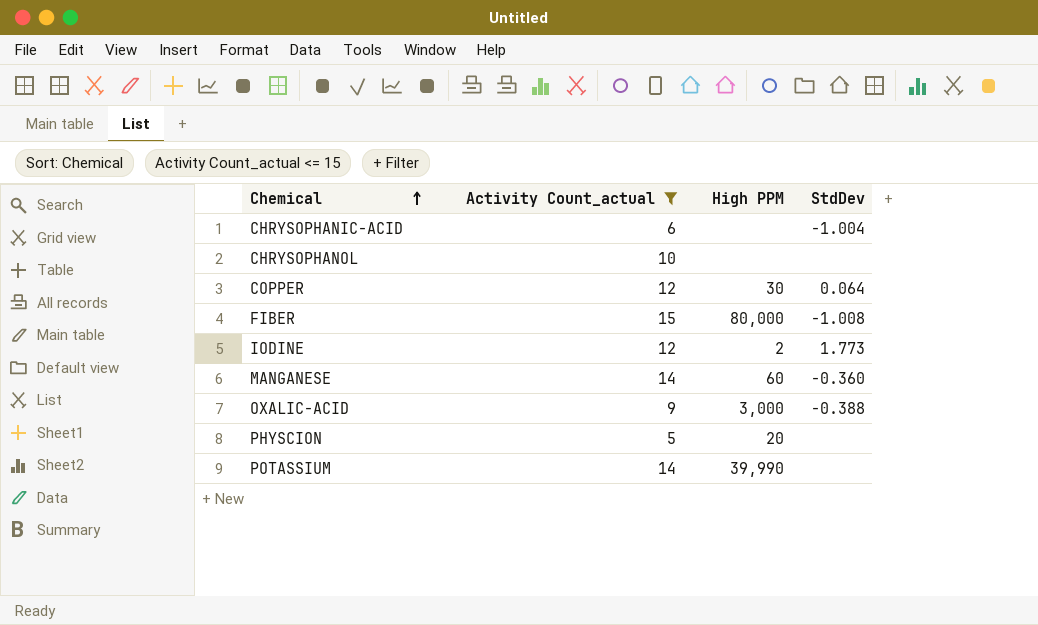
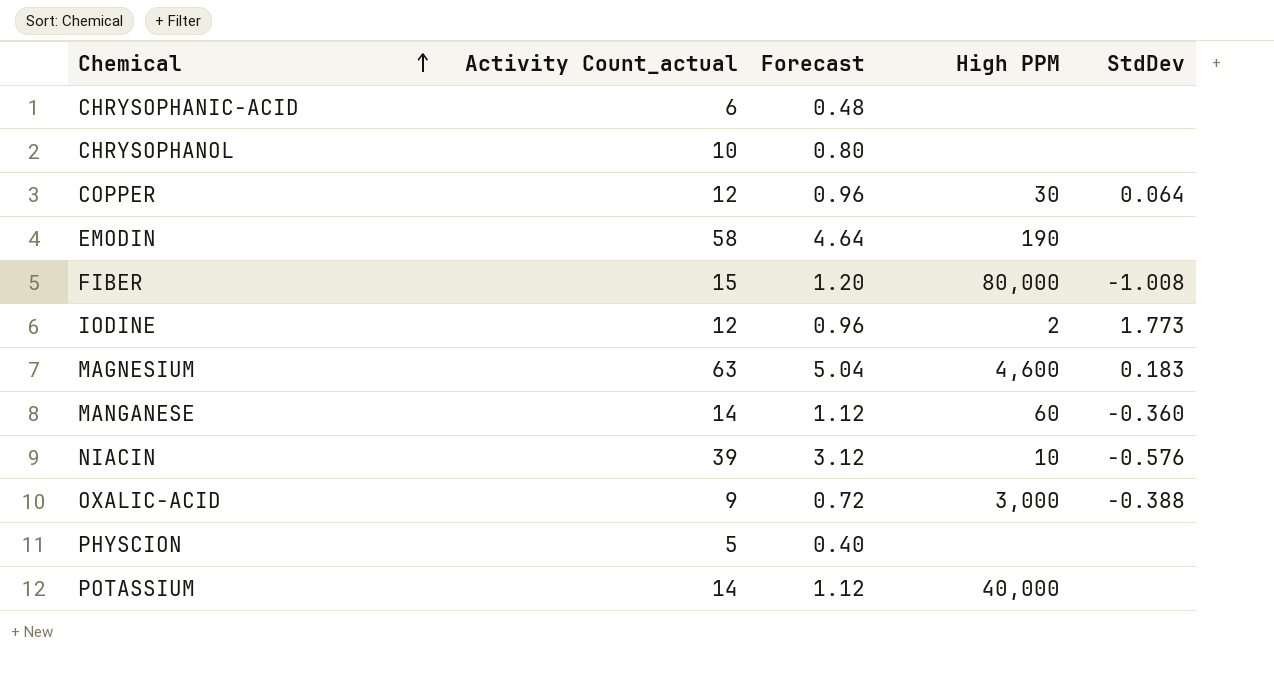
filter: Activity Count_actual <= 15 -> none
column Forecast | formula: none -> [Activity Count_actual] * 0.08
CHRYSOPHANIC-ACID | StdDev: -1.004 -> none
PHYSCION | High PPM: 20 -> none
POTASSIUM | High PPM: 39,990 -> 40,000

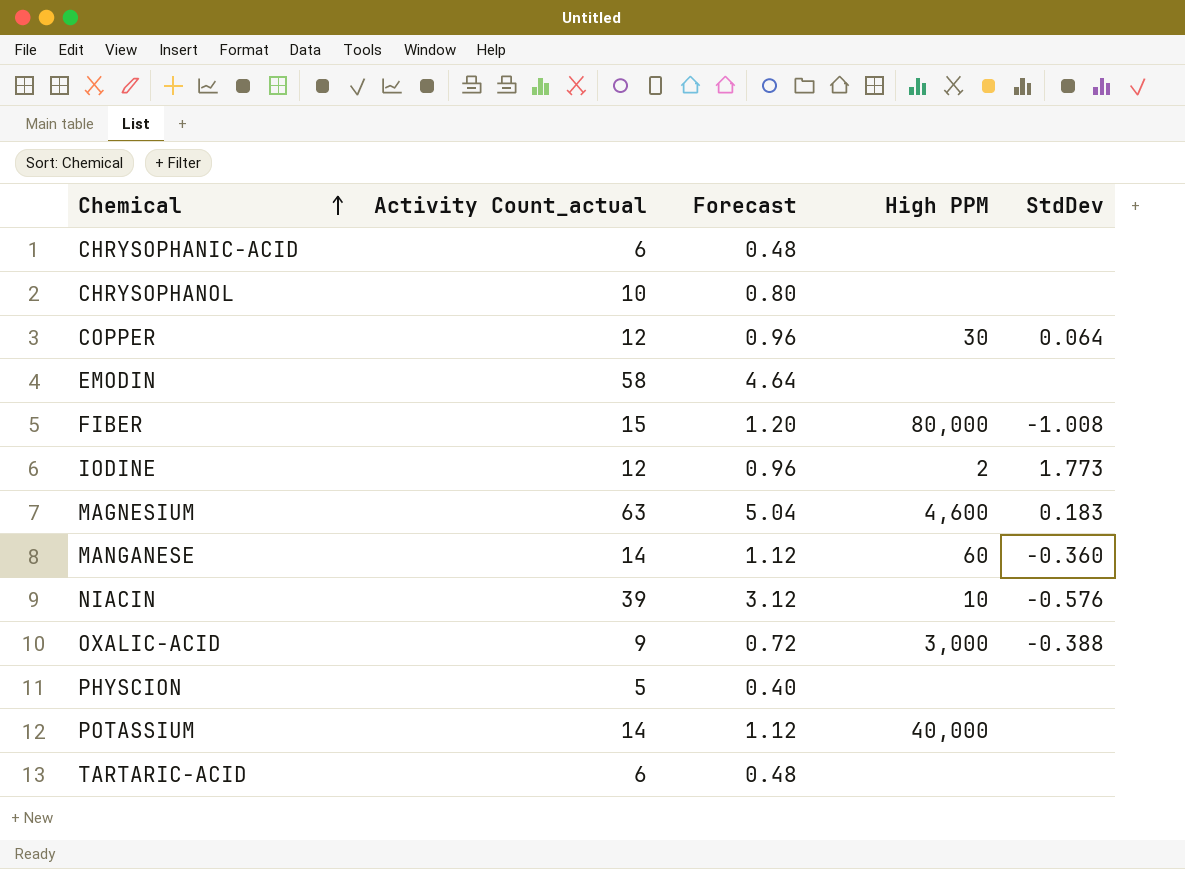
EMODIN | High PPM: 190 -> none
row TARTARIC-ACID: none -> 6 | 0.48 | none | none

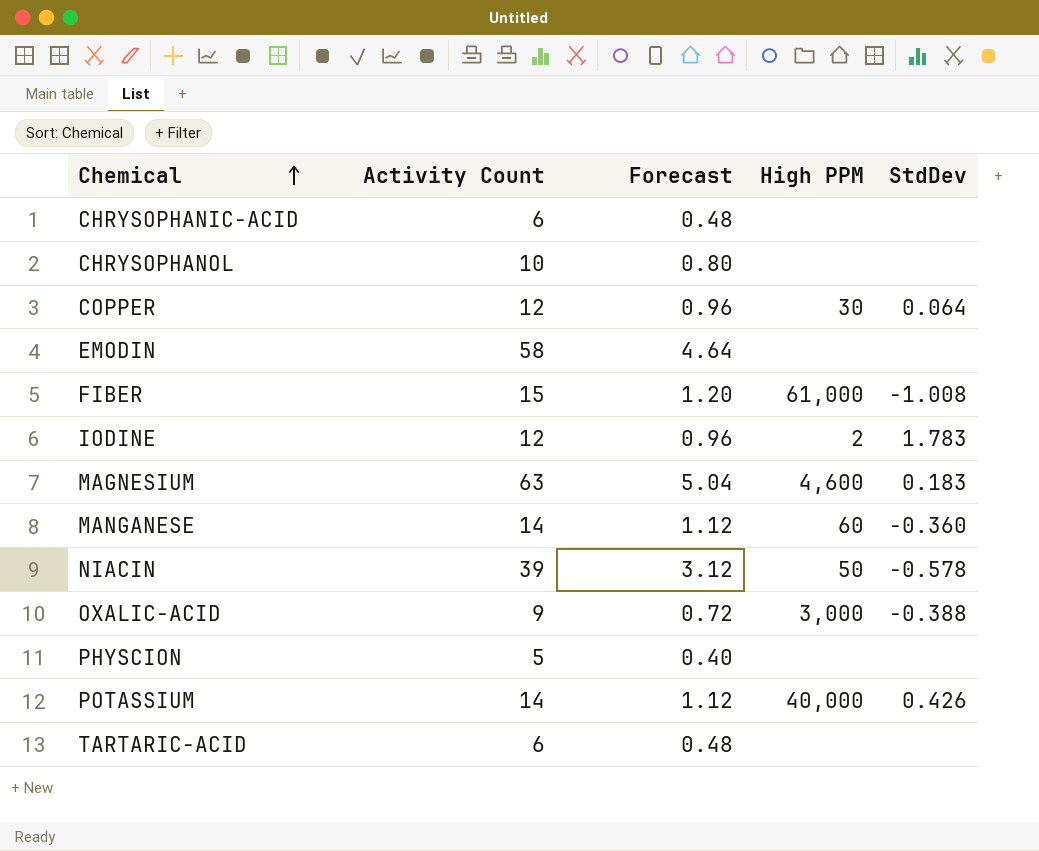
column name: Activity Count_actual -> Activity Count
FIBER | High PPM: 80,000 -> 61,000
IODINE | StdDev: 1.773 -> 1.783
NIACIN | High PPM: 10 -> 50
NIACIN | StdDev: -0.576 -> -0.578
POTASSIUM | StdDev: none -> 0.426

